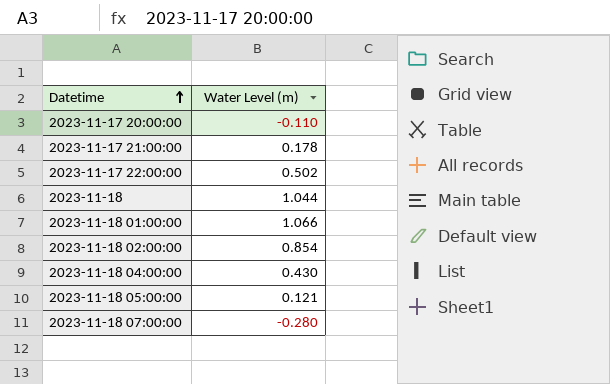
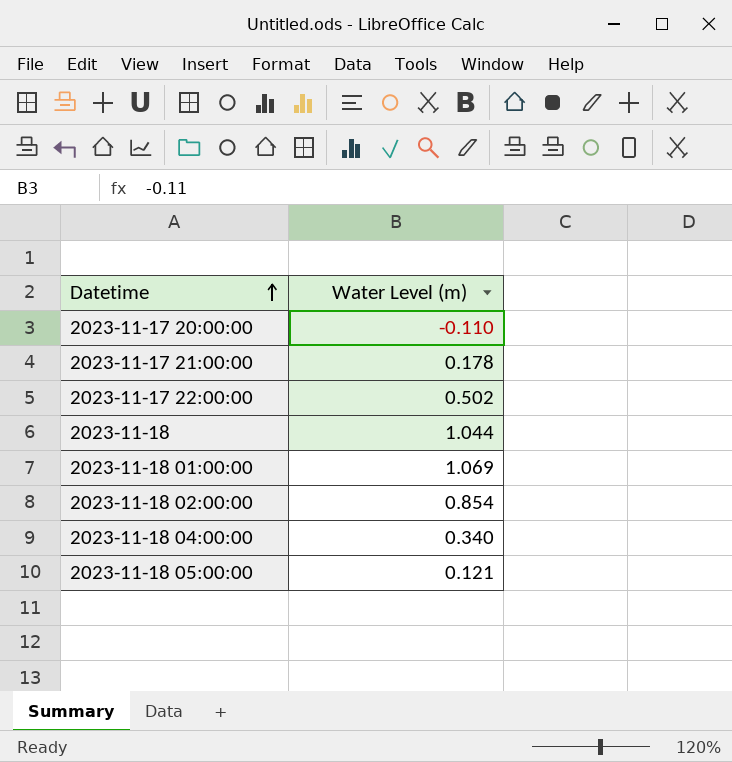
row 2023-11-18 07:00:00: -0.280 -> none
2023-11-18 01:00:00 | Water Level (m): 1.066 -> 1.069
2023-11-18 04:00:00 | Water Level (m): 0.430 -> 0.340

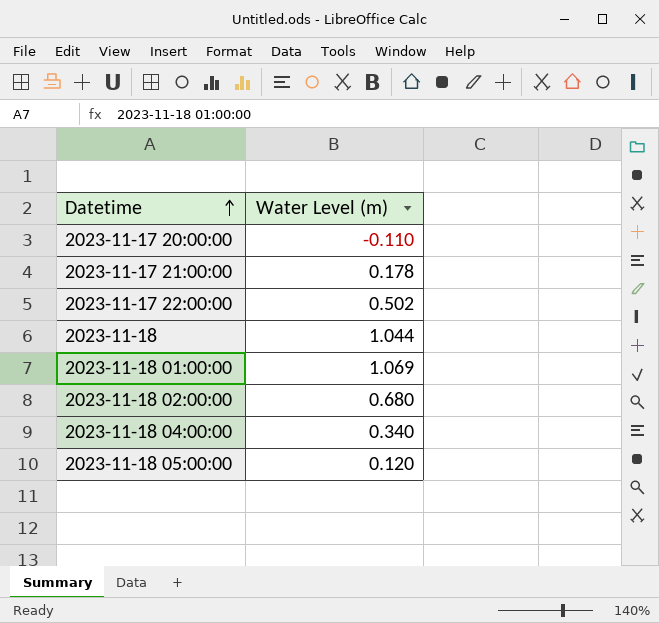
2023-11-18 02:00:00 | Water Level (m): 0.854 -> 0.680
2023-11-18 05:00:00 | Water Level (m): 0.121 -> 0.120

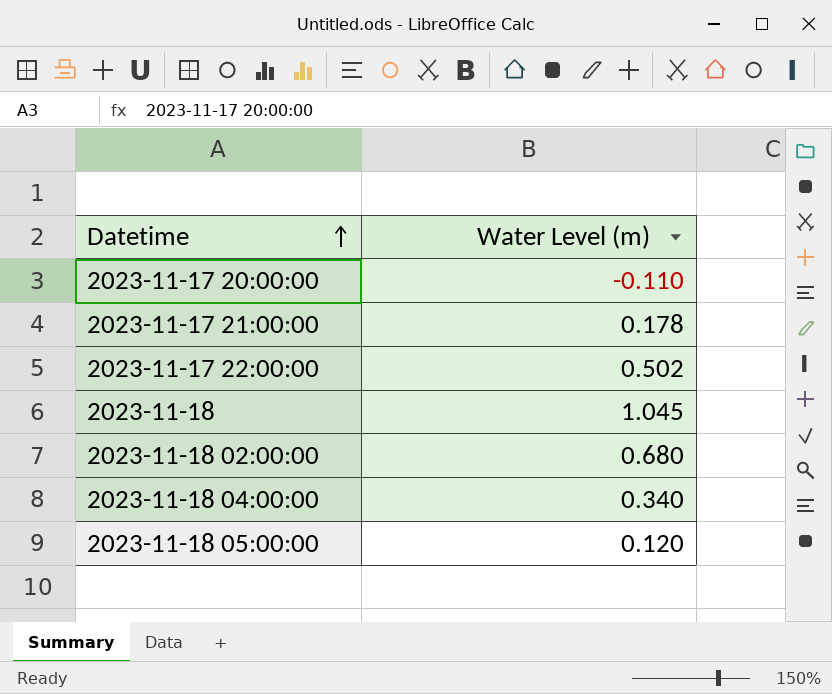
row 2023-11-18 01:00:00: 1.069 -> none
2023-11-18 | Water Level (m): 1.044 -> 1.045

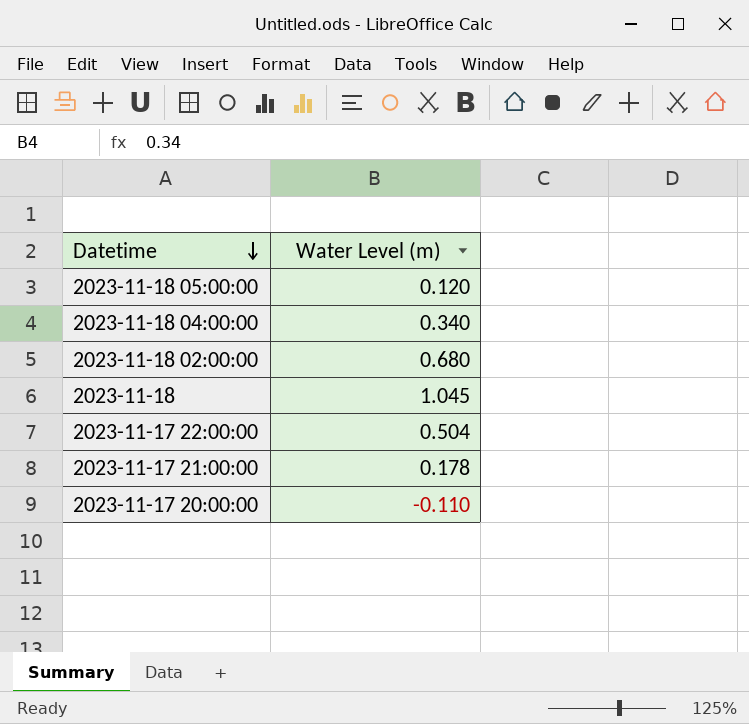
row order: Datetime ascending -> Datetime descending
2023-11-17 22:00:00 | Water Level (m): 0.502 -> 0.504

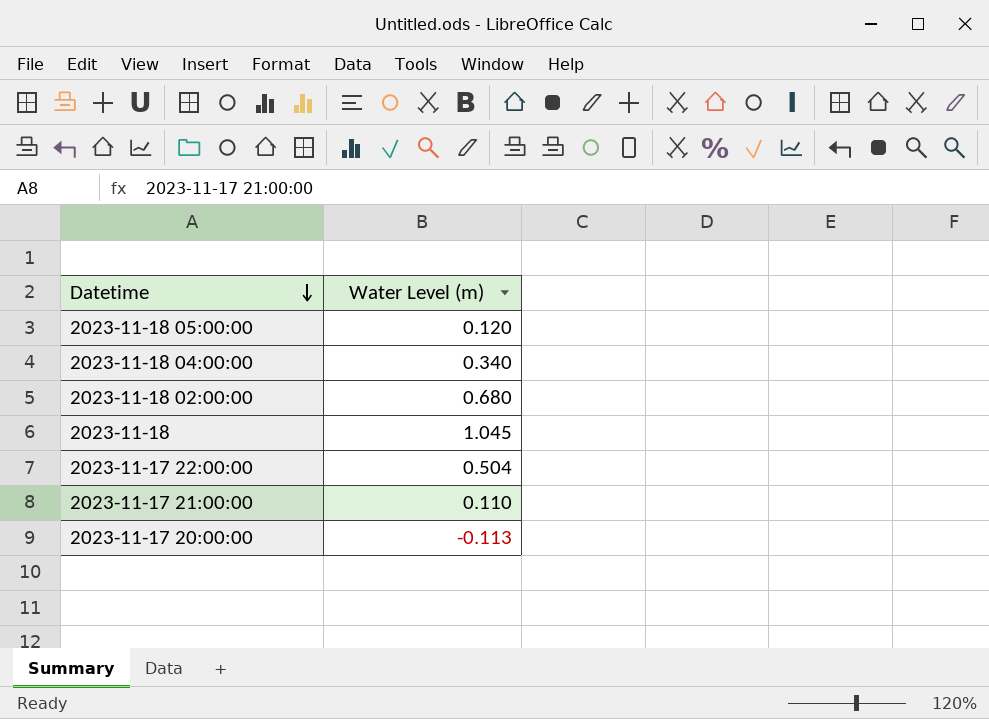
2023-11-17 21:00:00 | Water Level (m): 0.178 -> 0.110
2023-11-17 20:00:00 | Water Level (m): -0.110 -> -0.113

